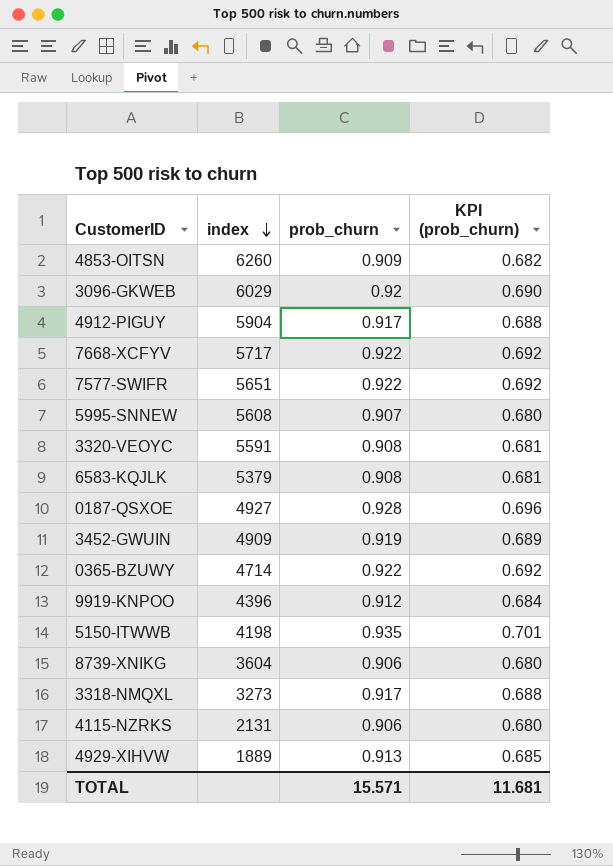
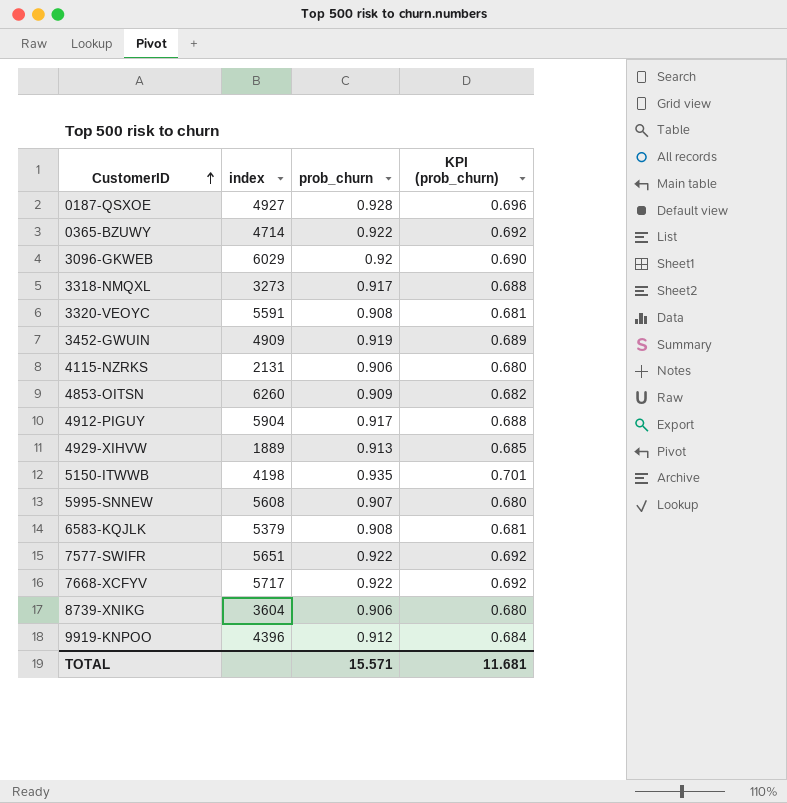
row order: index descending -> CustomerID ascending

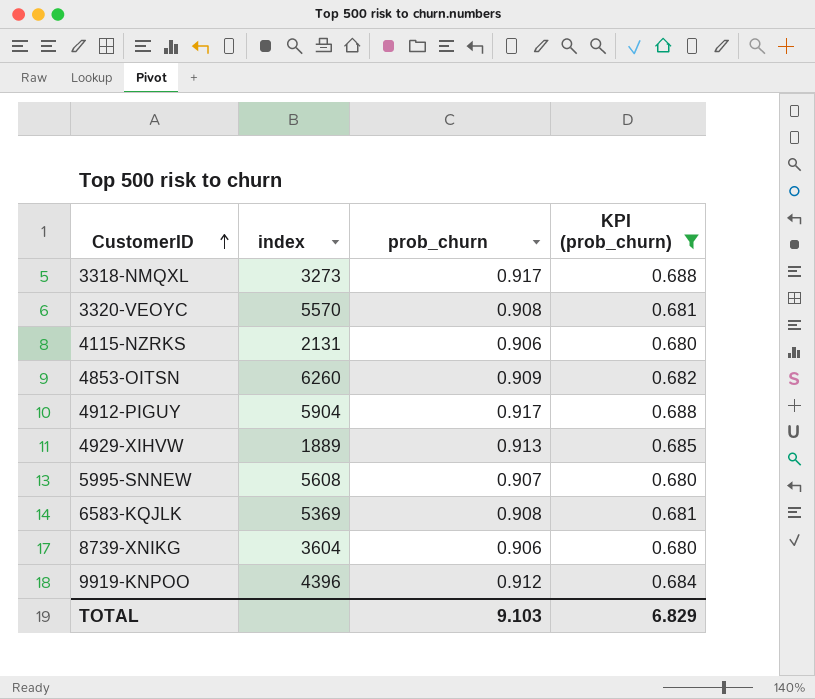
filter: none -> KPI (prob_churn) <= 0.688
3320-VEOYC | index: 5591 -> 5570
6583-KQJLK | index: 5379 -> 5369
TOTAL | prob_churn: 15.571 -> 9.103
TOTAL | KPI (prob_churn): 11.681 -> 6.829

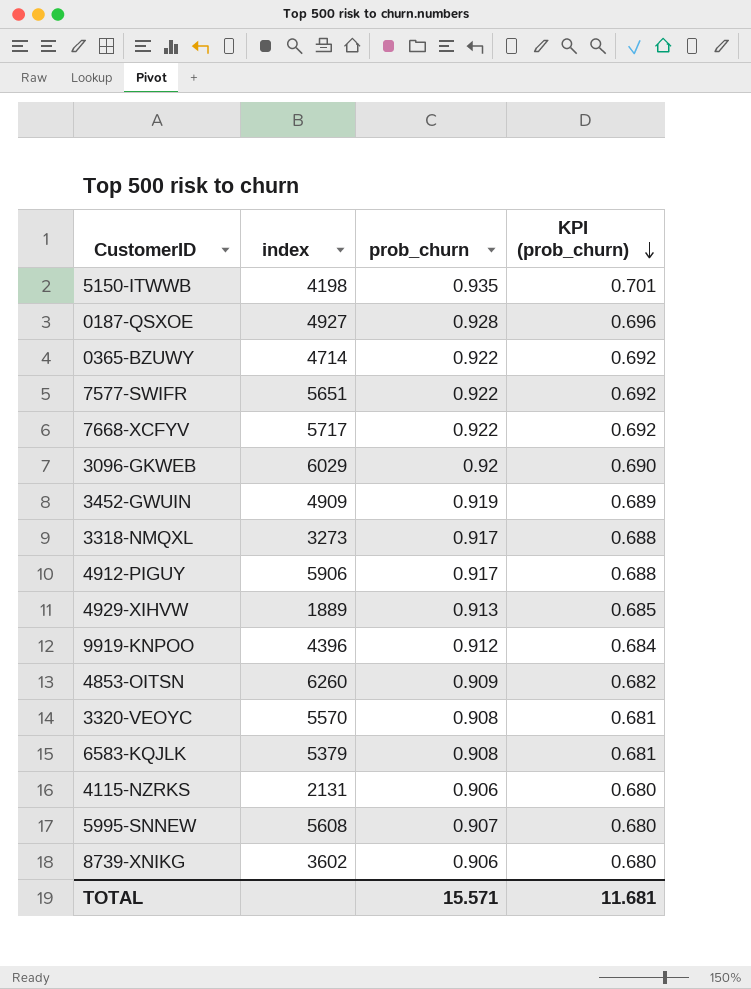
filter: KPI (prob_churn) <= 0.688 -> none
row order: CustomerID ascending -> KPI (prob_churn) descending
4912-PIGUY | index: 5904 -> 5906
6583-KQJLK | index: 5369 -> 5379
8739-XNIKG | index: 3604 -> 3602
TOTAL | prob_churn: 9.103 -> 15.571
TOTAL | KPI (prob_churn): 6.829 -> 11.681

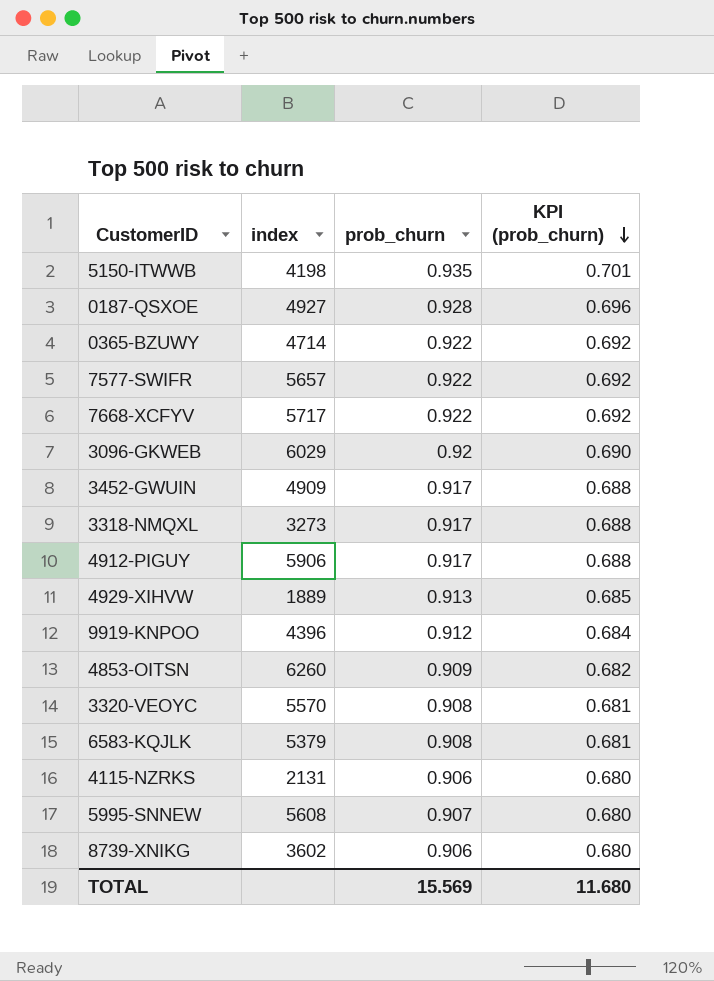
7577-SWIFR | index: 5651 -> 5657
3452-GWUIN | prob_churn: 0.919 -> 0.917
3452-GWUIN | KPI (prob_churn): 0.689 -> 0.688
TOTAL | prob_churn: 15.571 -> 15.569
TOTAL | KPI (prob_churn): 11.681 -> 11.680

